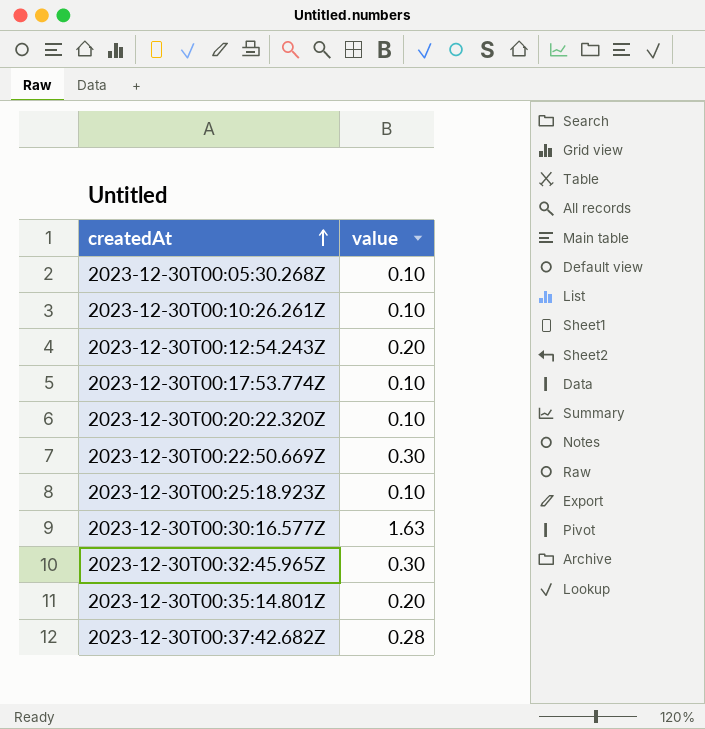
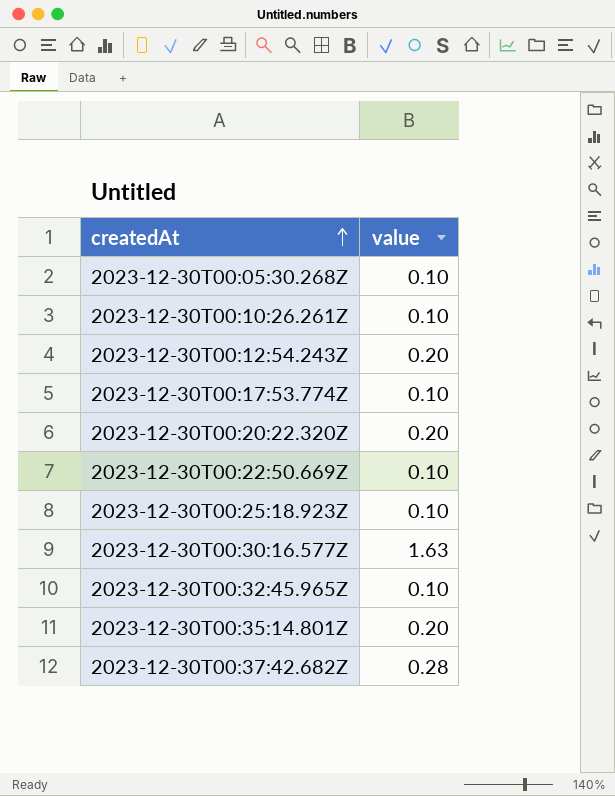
2023-12-30T00:20:22.320Z | value: 0.10 -> 0.20
2023-12-30T00:22:50.669Z | value: 0.30 -> 0.10
2023-12-30T00:32:45.965Z | value: 0.30 -> 0.10

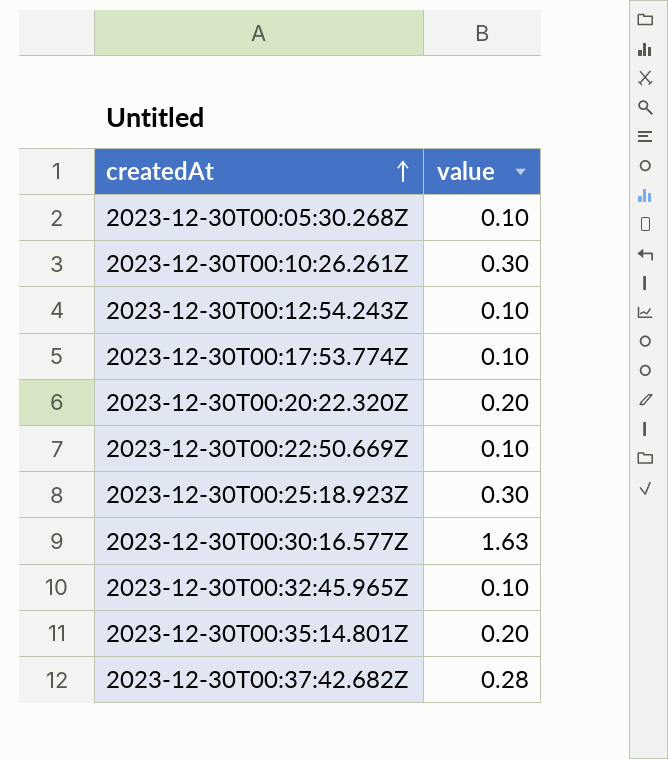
2023-12-30T00:10:26.261Z | value: 0.10 -> 0.30
2023-12-30T00:12:54.243Z | value: 0.20 -> 0.10
2023-12-30T00:25:18.923Z | value: 0.10 -> 0.30

